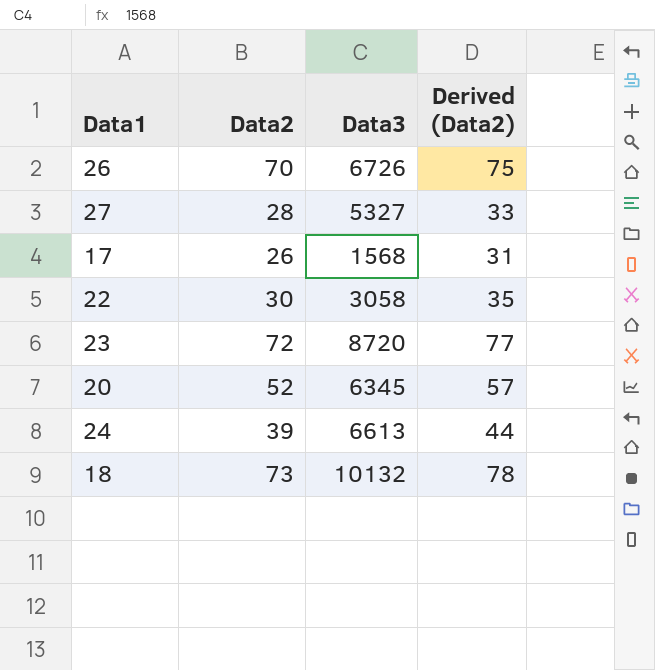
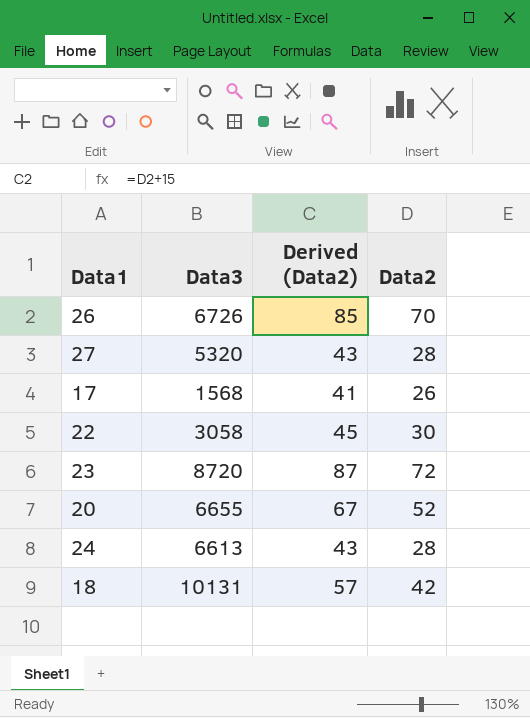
column Derived (Data2) | formula: [Data2] + 5 -> [Data2] + 15
column Data2 | position: 2 -> 4
27 | Data3: 5327 -> 5320
20 | Data3: 6345 -> 6655
24 | Data2: 39 -> 28
18 | Data3: 10132 -> 10131
18 | Data2: 73 -> 42

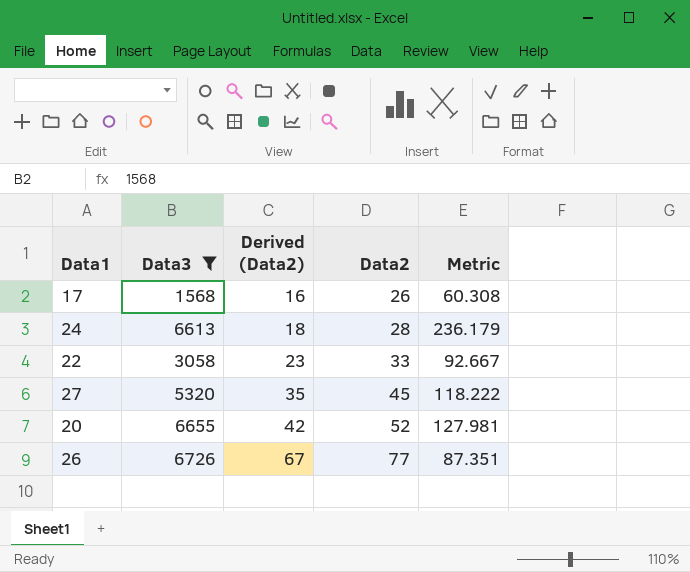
filter: none -> Data3 <= 6726
row order: none -> Derived (Data2) ascending
column Derived (Data2) | formula: [Data2] + 15 -> [Data2] - 10
column Metric | formula: none -> [Data3] / [Data2]
22 | Data2: 30 -> 33
27 | Data2: 28 -> 45
26 | Data2: 70 -> 77

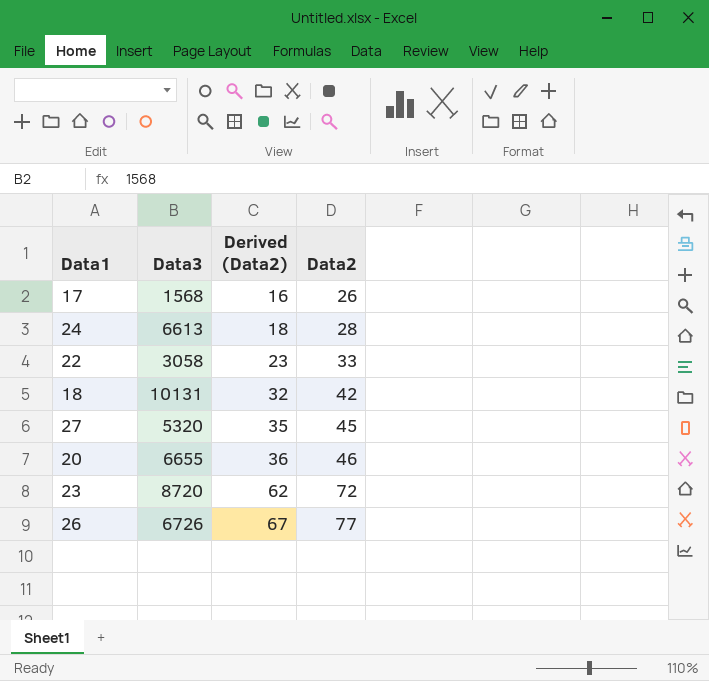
filter: Data3 <= 6726 -> none
column Metric | formula: [Data3] / [Data2] -> none
20 | Derived (Data2): 42 -> 36
20 | Data2: 52 -> 46

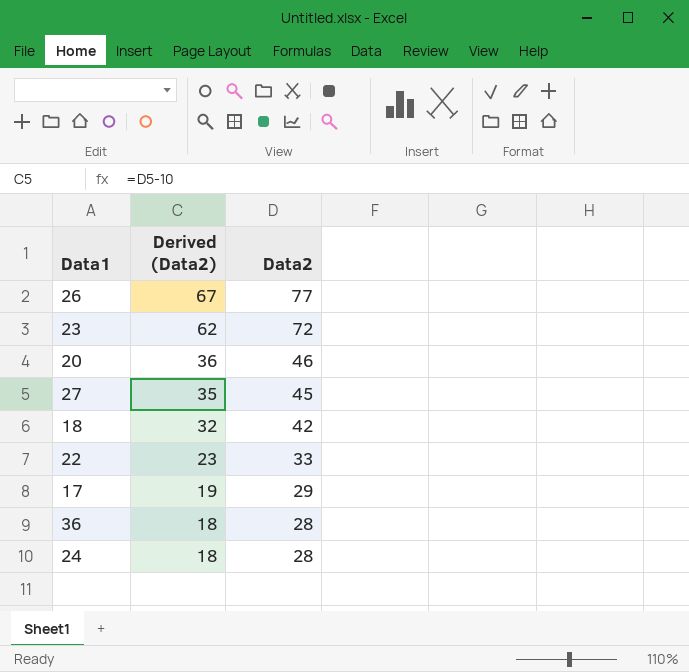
row order: Derived (Data2) ascending -> Derived (Data2) descending
column Data3 | position: 2 -> none
17 | Derived (Data2): 16 -> 19
17 | Data2: 26 -> 29
row 36: none -> 18 | 28

